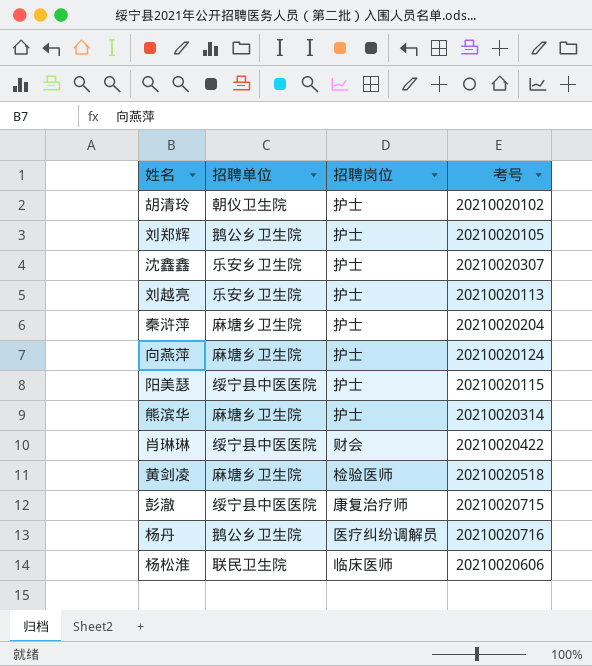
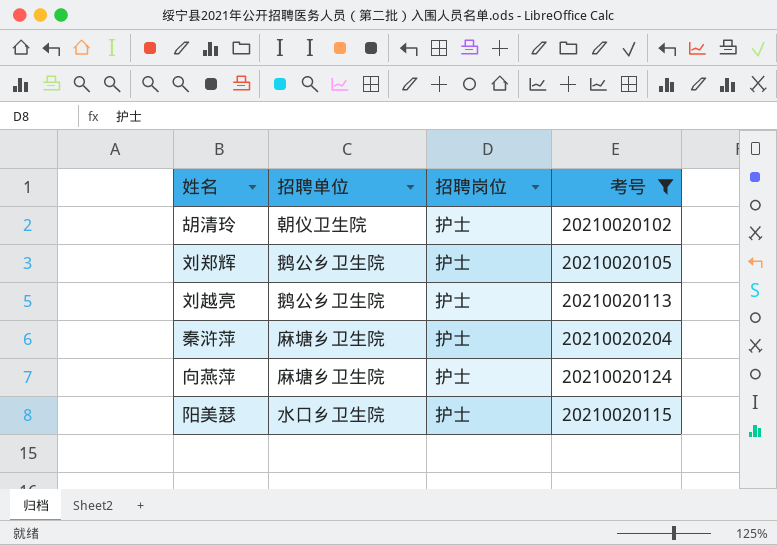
filter: none -> 考号 <= 20210020204
刘越亮 | 招聘单位: 乐安乡卫生院 -> 鹅公乡卫生院
阳美瑟 | 招聘单位: 绥宁县中医医院 -> 水口乡卫生院

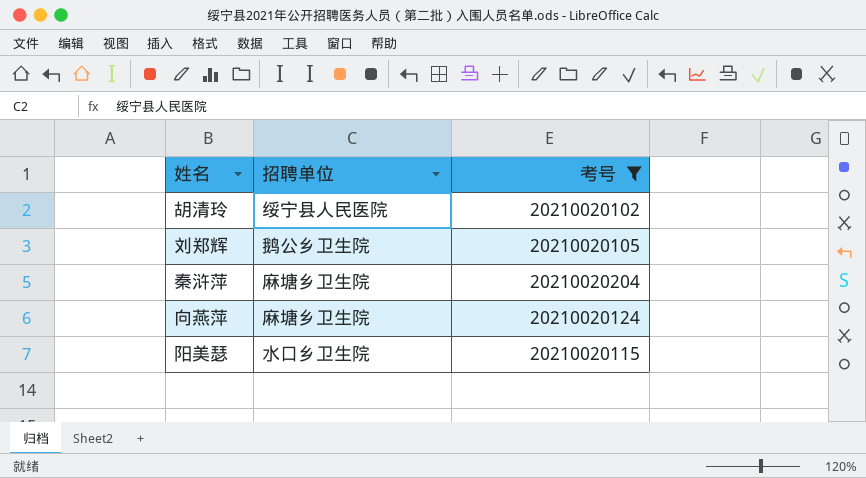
column 招聘岗位 | position: 3 -> none
row 刘越亮: 鹅公乡卫生院 | 护士 | 20210020113 -> none
胡清玲 | 招聘单位: 朝仪卫生院 -> 绥宁县人民医院

